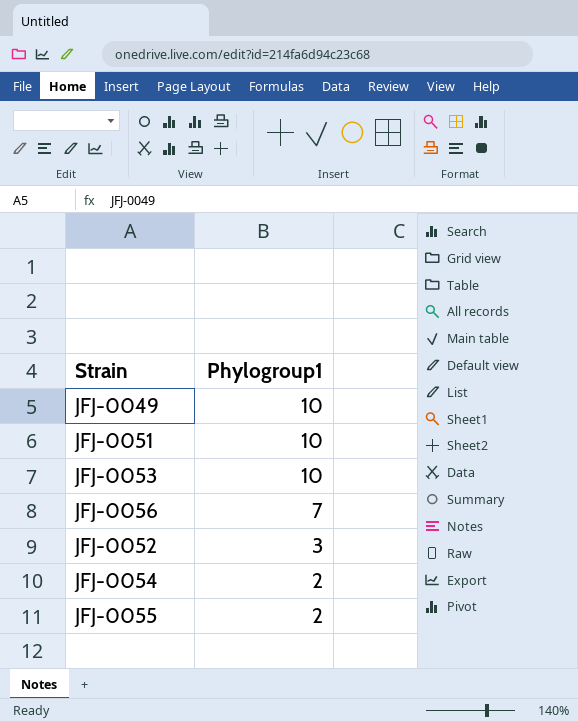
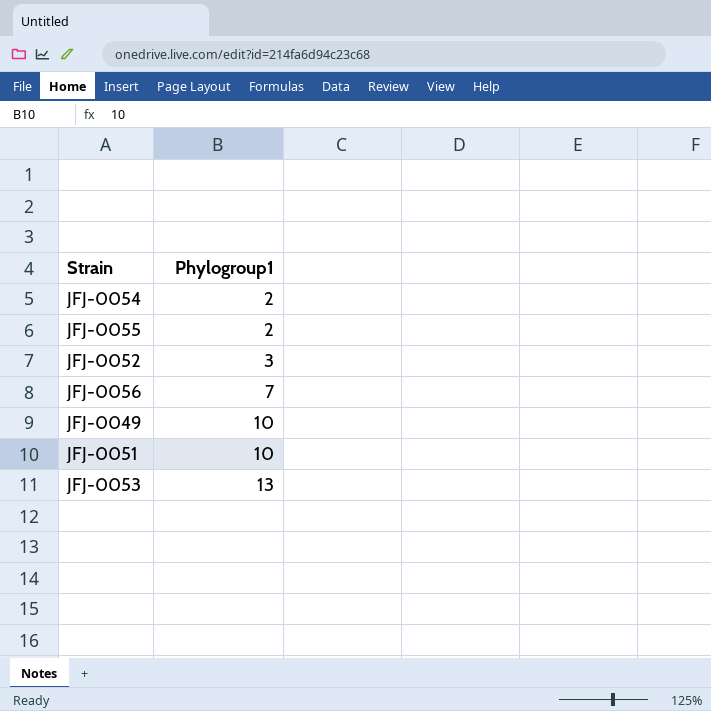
row order: Phylogroup1 descending -> Phylogroup1 ascending
JFJ-0053 | Phylogroup1: 10 -> 13

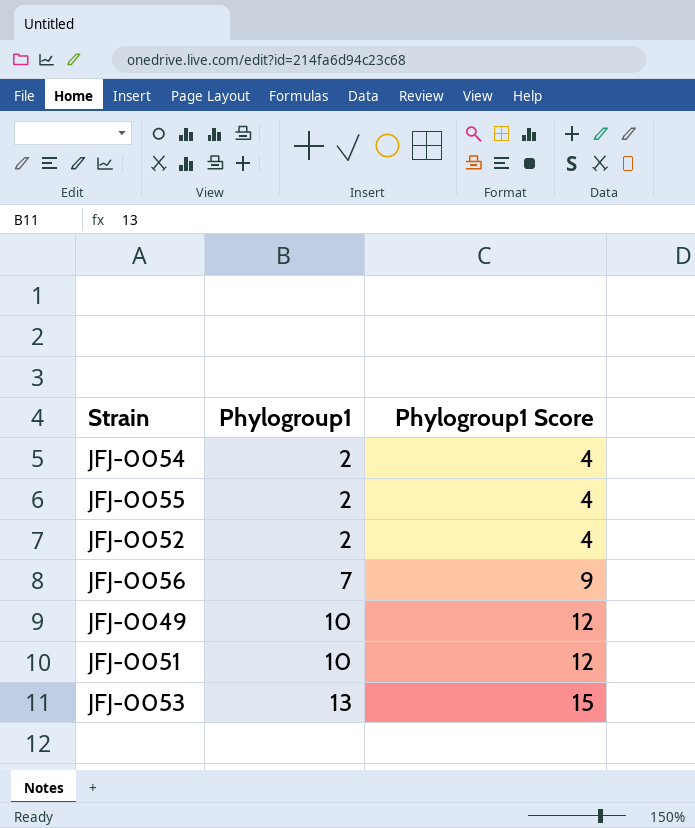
column Phylogroup1 Score | formula: none -> [Phylogroup1] + 2
JFJ-0052 | Phylogroup1: 3 -> 2

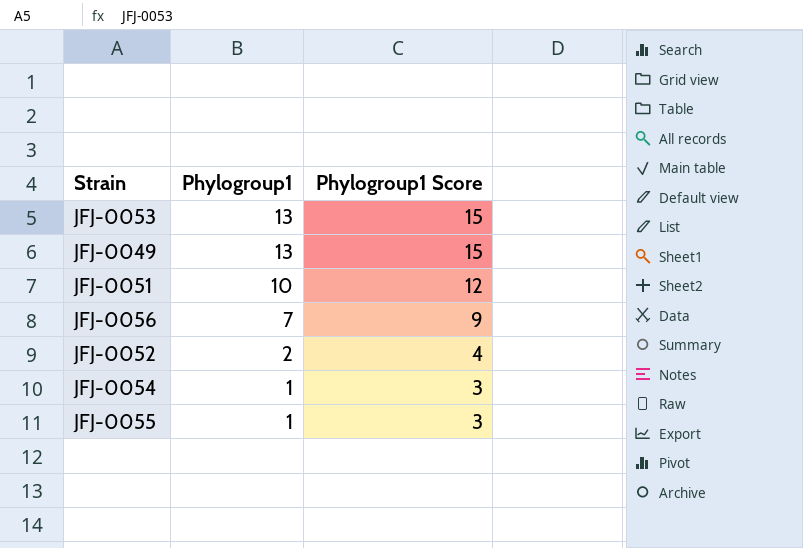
row order: Phylogroup1 ascending -> Phylogroup1 descending
JFJ-0049 | Phylogroup1: 10 -> 13
JFJ-0049 | Phylogroup1 Score: 12 -> 15
JFJ-0054 | Phylogroup1: 2 -> 1
JFJ-0054 | Phylogroup1 Score: 4 -> 3
JFJ-0055 | Phylogroup1: 2 -> 1
JFJ-0055 | Phylogroup1 Score: 4 -> 3

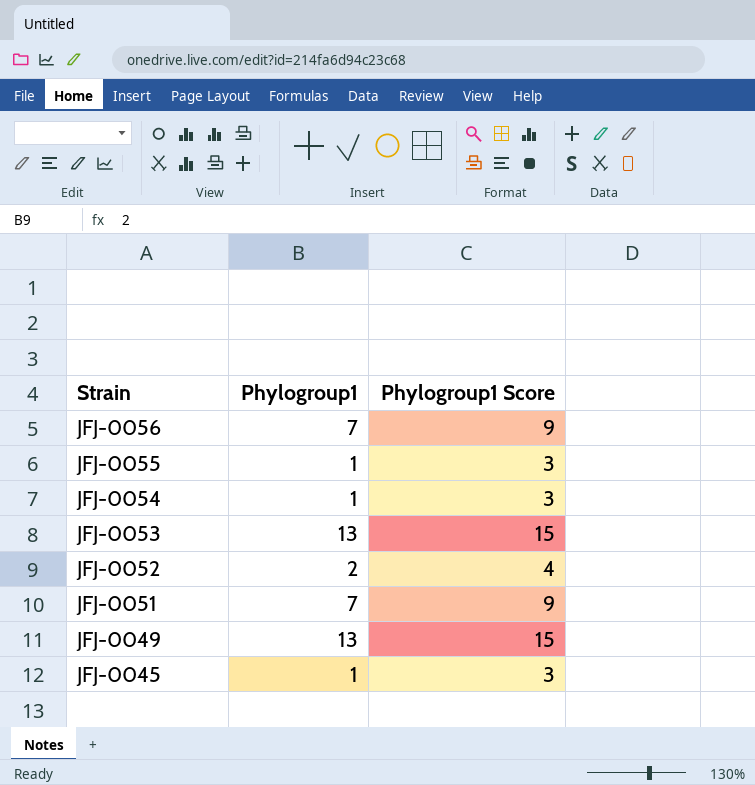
row order: Phylogroup1 descending -> Strain descending
JFJ-0051 | Phylogroup1: 10 -> 7
JFJ-0051 | Phylogroup1 Score: 12 -> 9
row JFJ-0045: none -> 1 | 3

